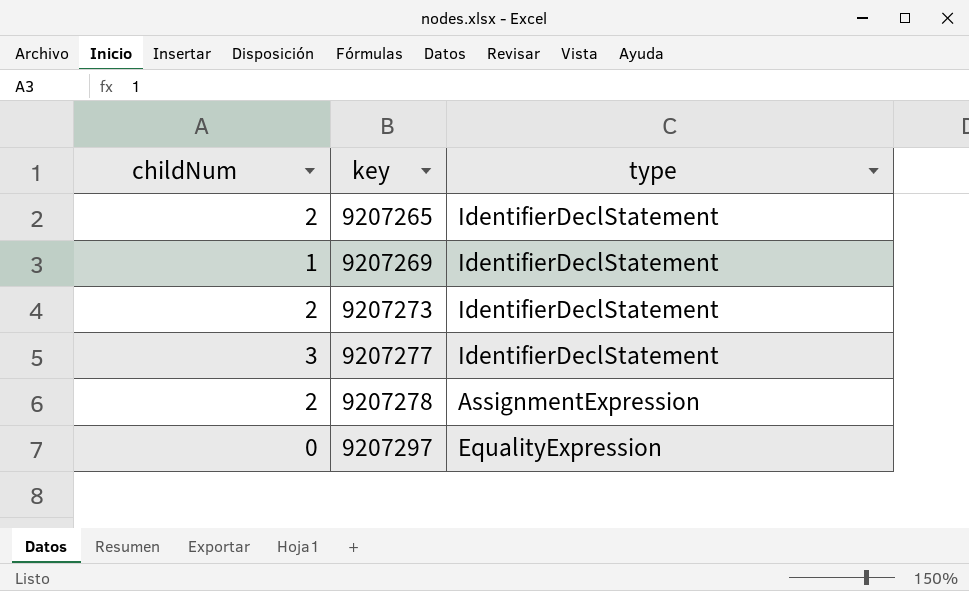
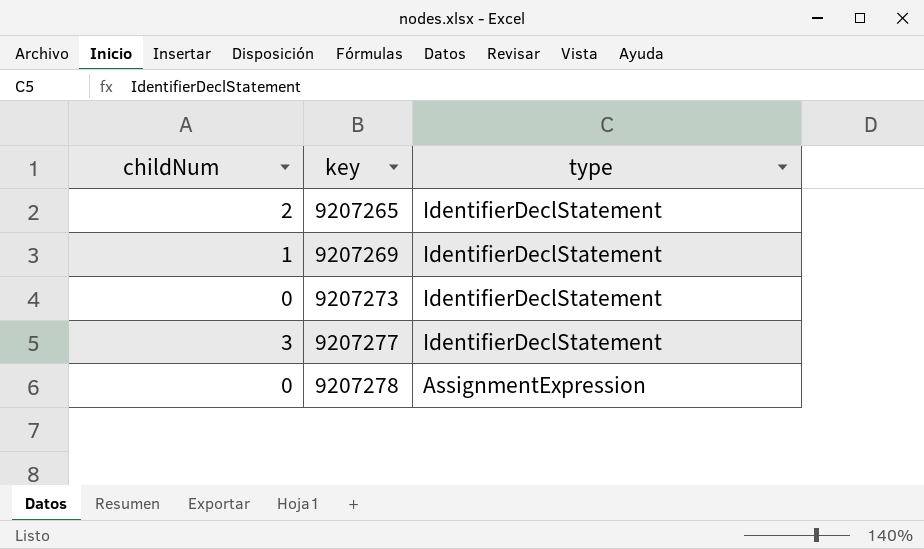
row 9207297: 0 | EqualityExpression -> none
9207273 | childNum: 2 -> 0
9207278 | childNum: 2 -> 0

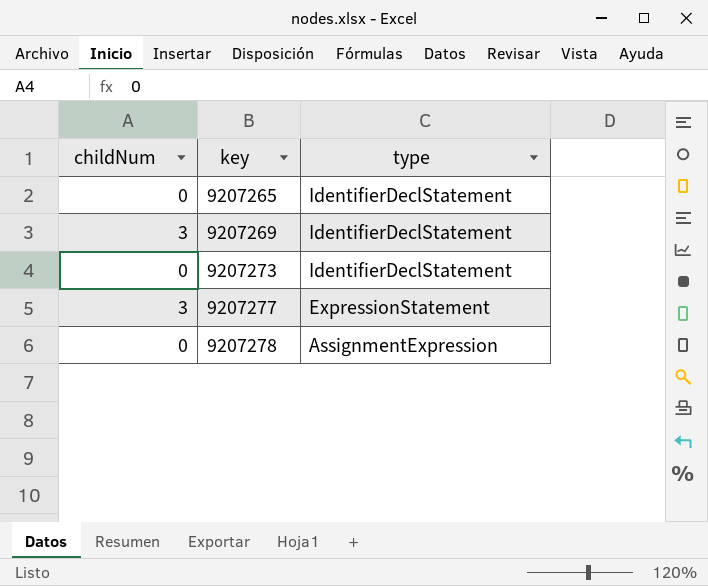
9207265 | childNum: 2 -> 0
9207269 | childNum: 1 -> 3
9207277 | type: IdentifierDeclStatement -> ExpressionStatement

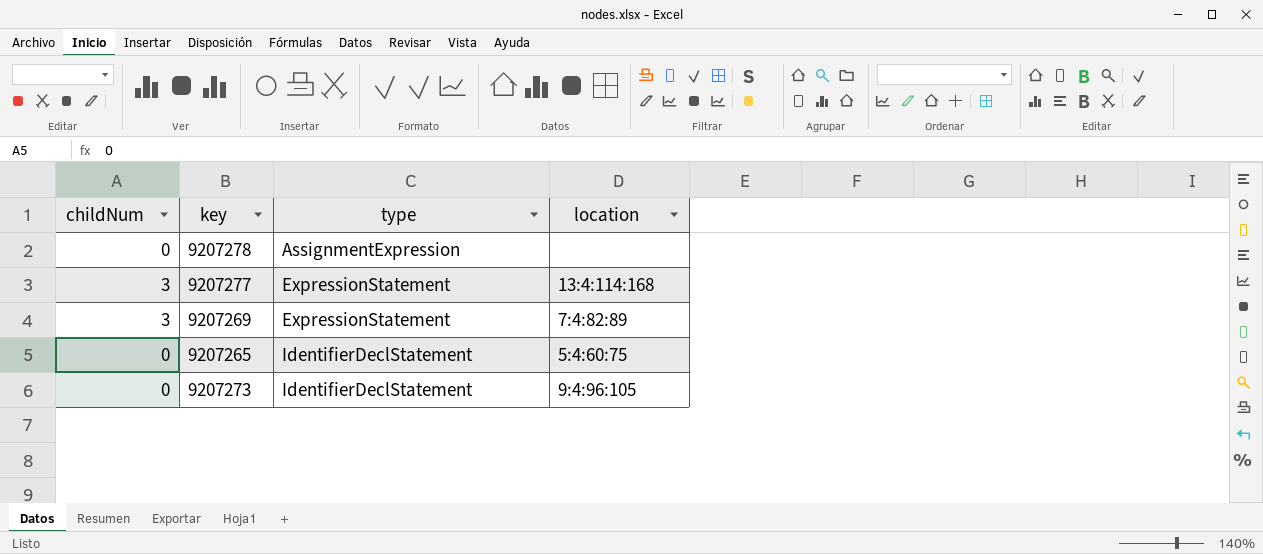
row order: key ascending -> type ascending
column location | position: none -> 4
9207269 | type: IdentifierDeclStatement -> ExpressionStatement

